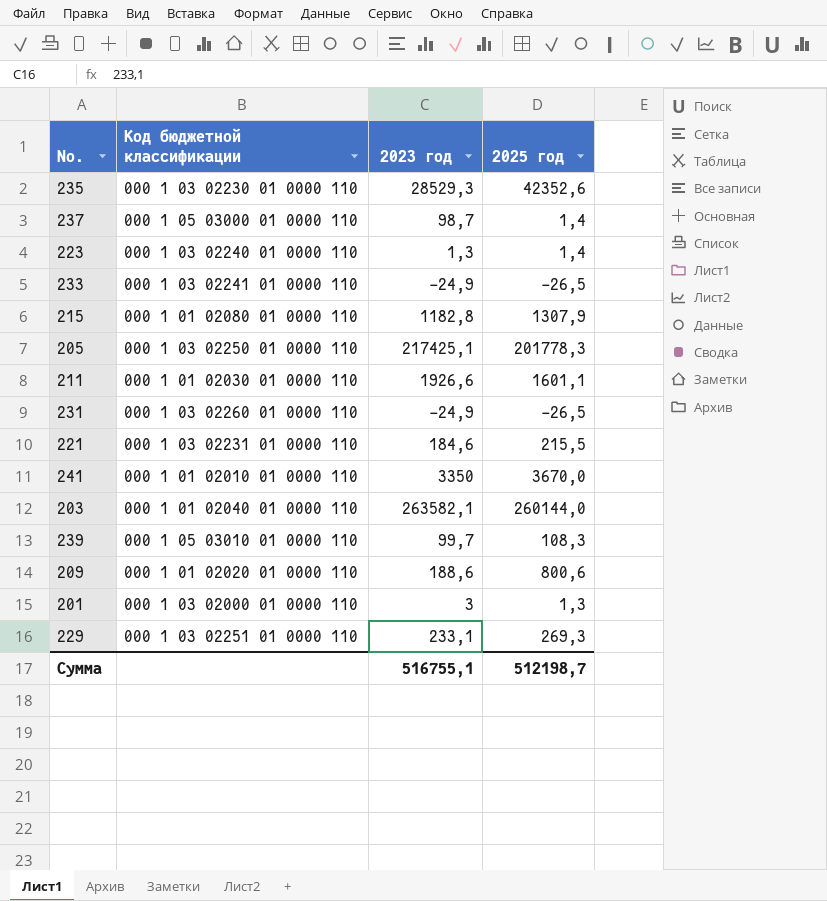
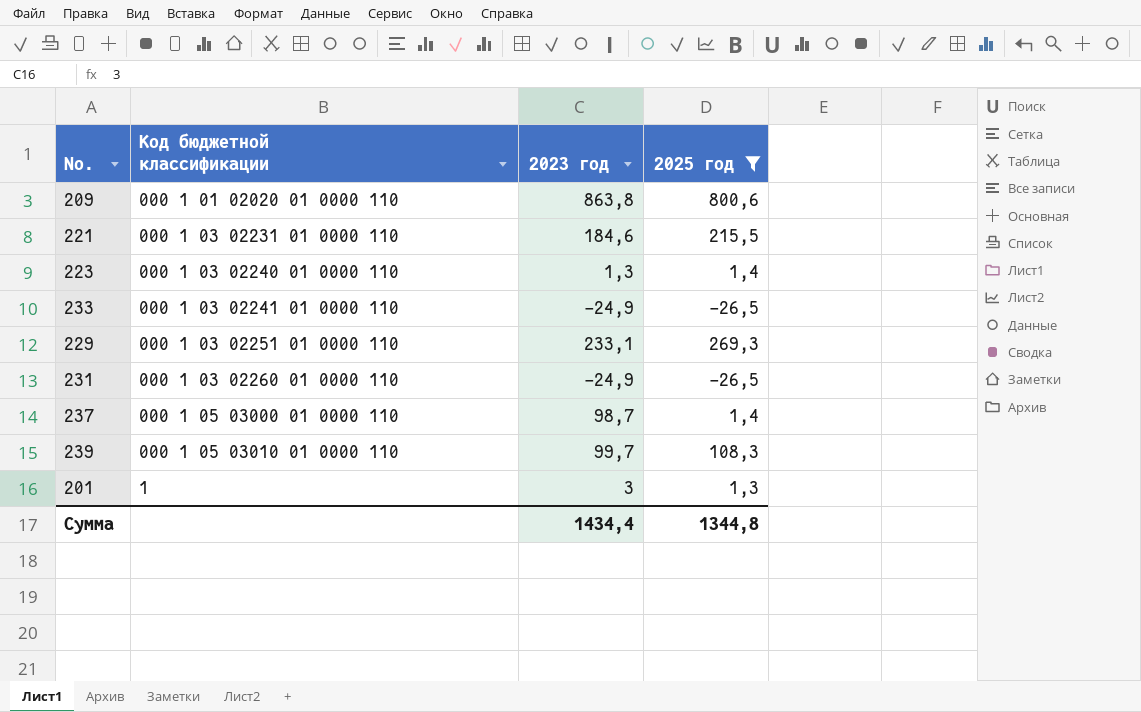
filter: none -> 2025 год <= 800,6
row order: none -> Код бюджетной классификации ascending
209 | 2023 год: 188,6 -> 863,8
201 | Код бюджетной классификации: 000 1 03 02000 01 0000 110 -> 1
Сумма | 2023 год: 516755,1 -> 1434,4
Сумма | 2025 год: 512198,7 -> 1344,8

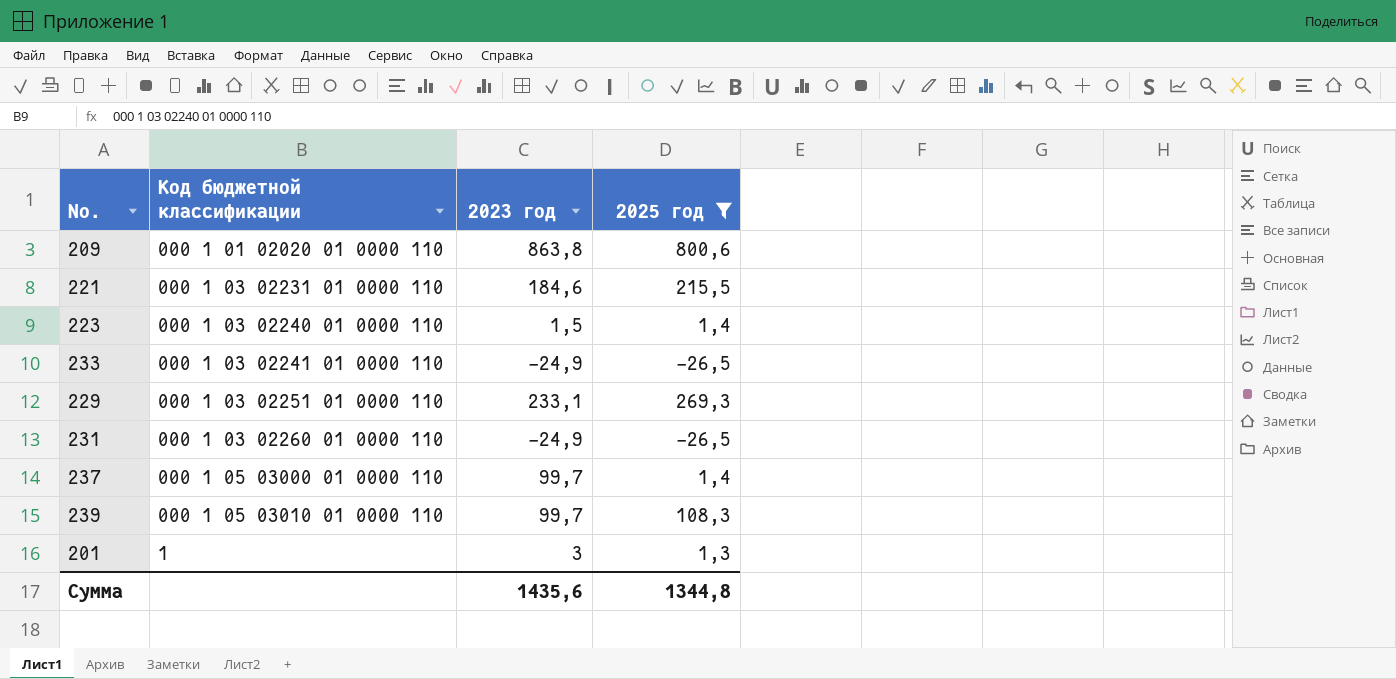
223 | 2023 год: 1,3 -> 1,5
237 | 2023 год: 98,7 -> 99,7
Сумма | 2023 год: 1434,4 -> 1435,6

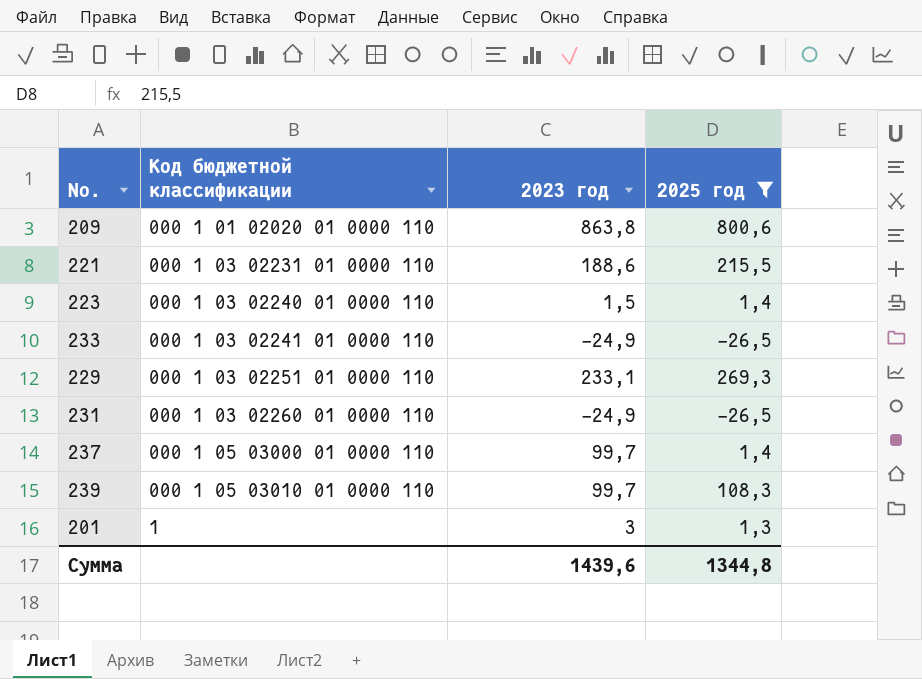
221 | 2023 год: 184,6 -> 188,6
Сумма | 2023 год: 1435,6 -> 1439,6

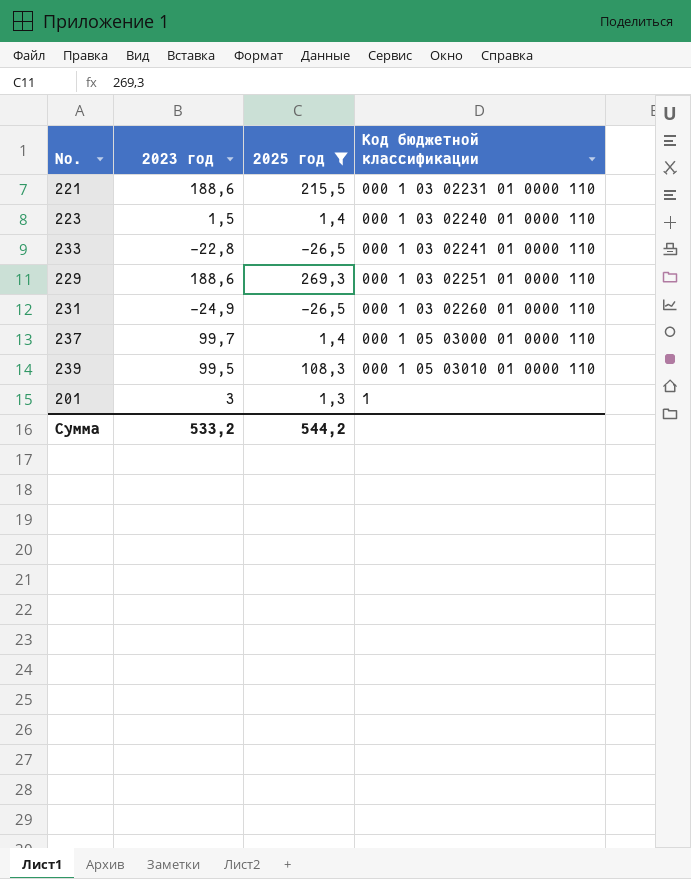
column Код бюджетной классификации | position: 2 -> 4
row 209: 000 1 01 02020 01 0000 110 | 863,8 | 800,6 -> none
233 | 2023 год: -24,9 -> -22,8
229 | 2023 год: 233,1 -> 188,6
239 | 2023 год: 99,7 -> 99,5
Сумма | 2023 год: 1439,6 -> 533,2
Сумма | 2025 год: 1344,8 -> 544,2

